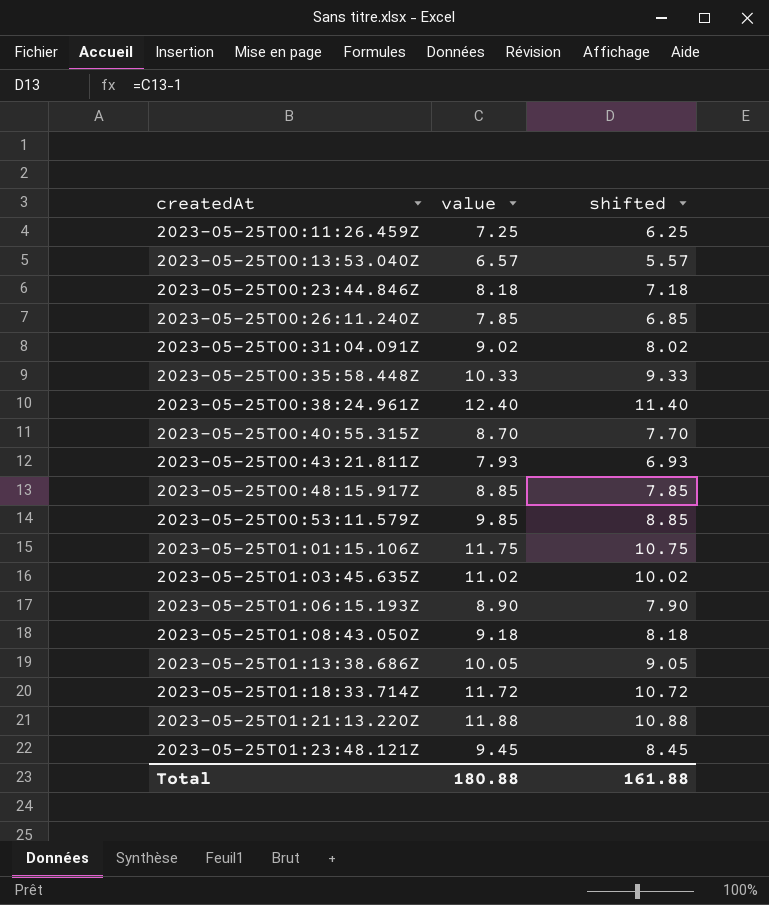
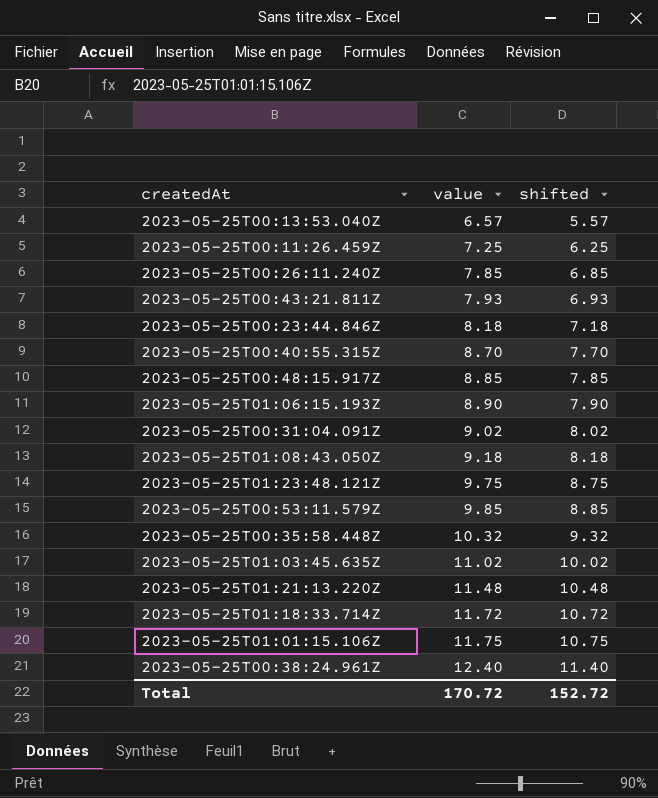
row order: createdAt ascending -> value ascending
row 2023-05-25T01:13:38.686Z: 10.05 | 9.05 -> none
2023-05-25T01:23:48.121Z | value: 9.45 -> 9.75
2023-05-25T01:23:48.121Z | shifted: 8.45 -> 8.75
2023-05-25T00:35:58.448Z | value: 10.33 -> 10.32
2023-05-25T00:35:58.448Z | shifted: 9.33 -> 9.32
2023-05-25T01:21:13.220Z | value: 11.88 -> 11.48
2023-05-25T01:21:13.220Z | shifted: 10.88 -> 10.48
Total | value: 180.88 -> 170.72
Total | shifted: 161.88 -> 152.72

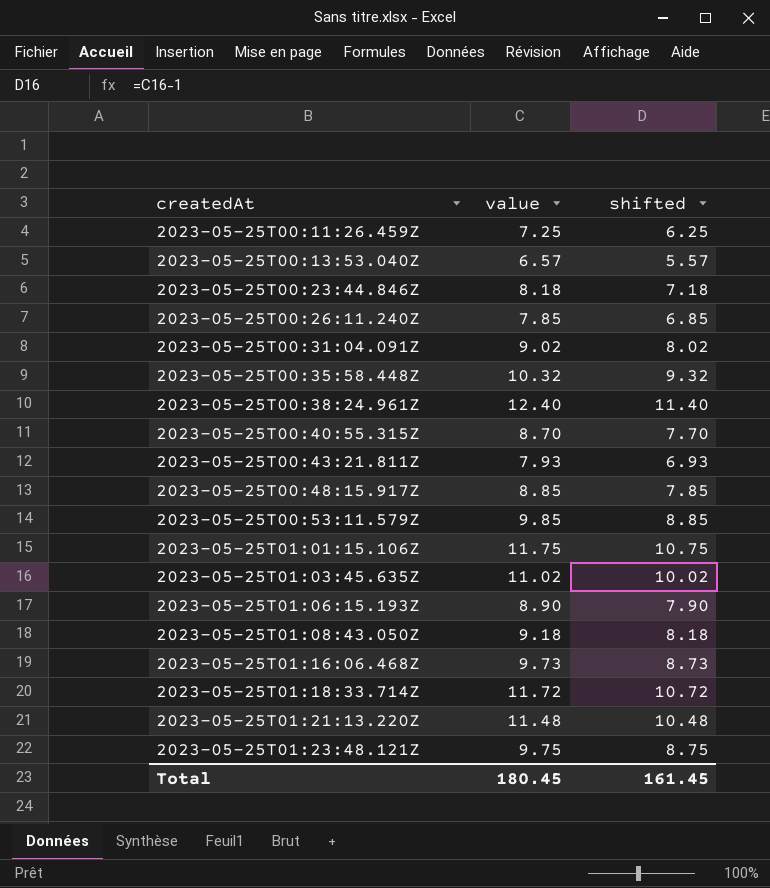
row order: value ascending -> createdAt ascending
row 2023-05-25T01:16:06.468Z: none -> 9.73 | 8.73
Total | value: 170.72 -> 180.45
Total | shifted: 152.72 -> 161.45

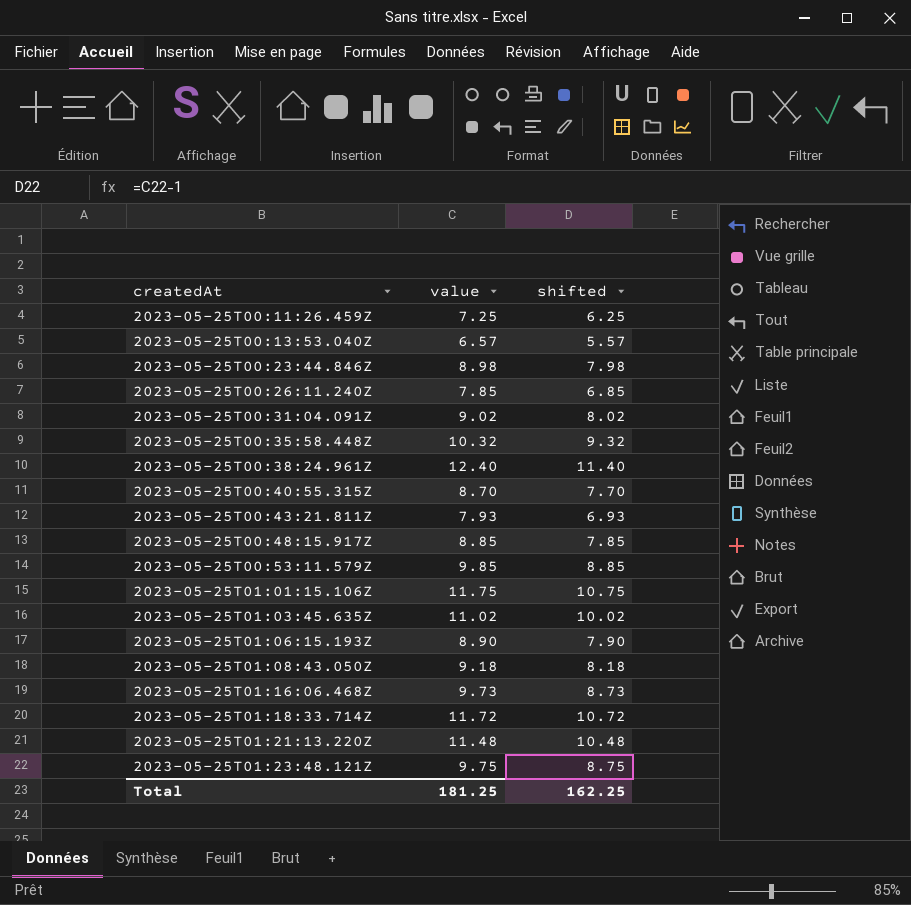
2023-05-25T00:23:44.846Z | value: 8.18 -> 8.98
2023-05-25T00:23:44.846Z | shifted: 7.18 -> 7.98
Total | value: 180.45 -> 181.25
Total | shifted: 161.45 -> 162.25

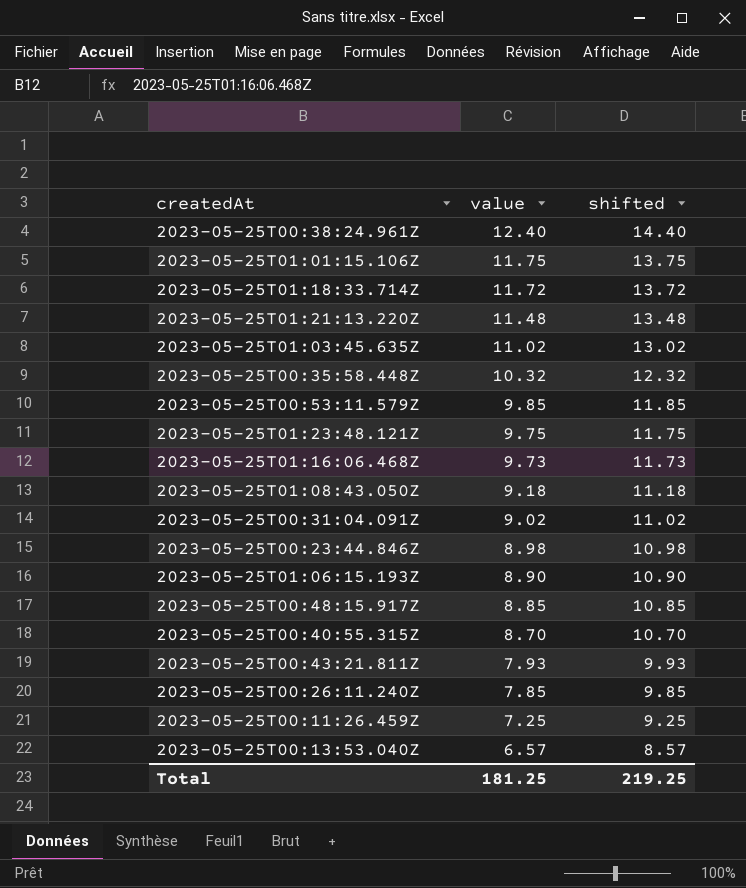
row order: createdAt ascending -> value descending
column shifted | formula: [value] - 1 -> [value] + 2
Total | shifted: 162.25 -> 219.25

